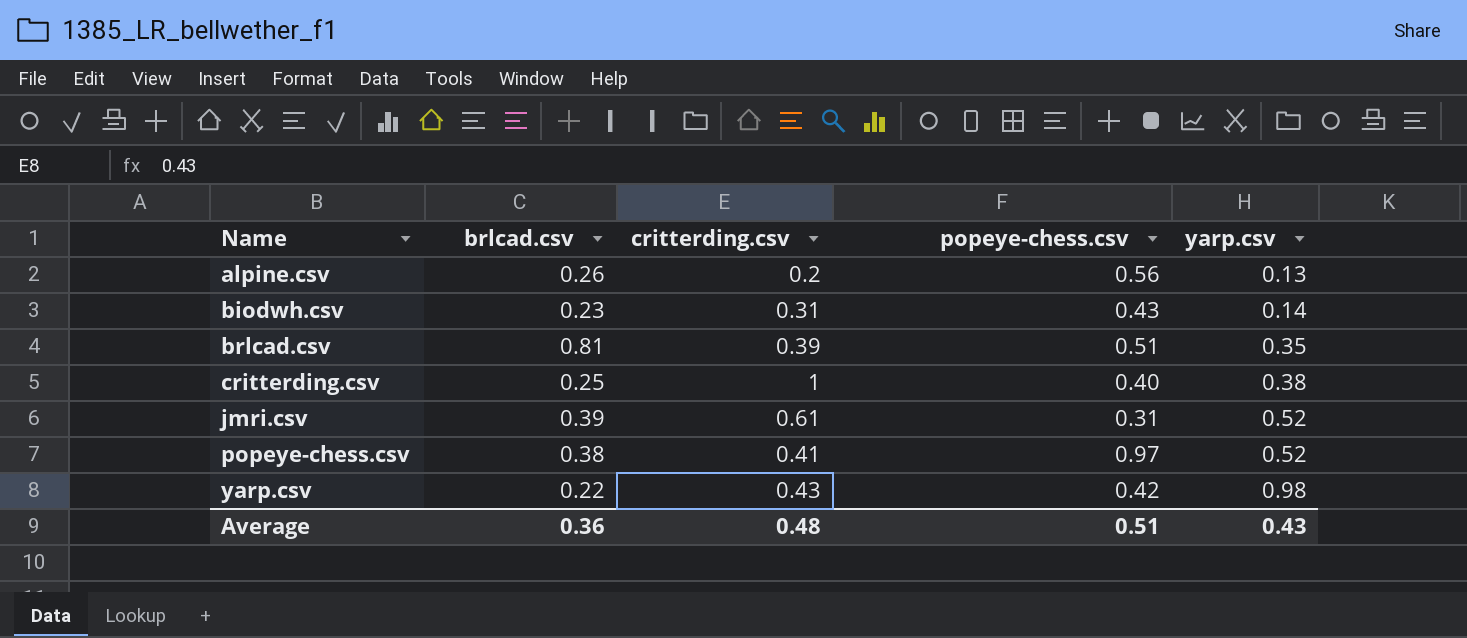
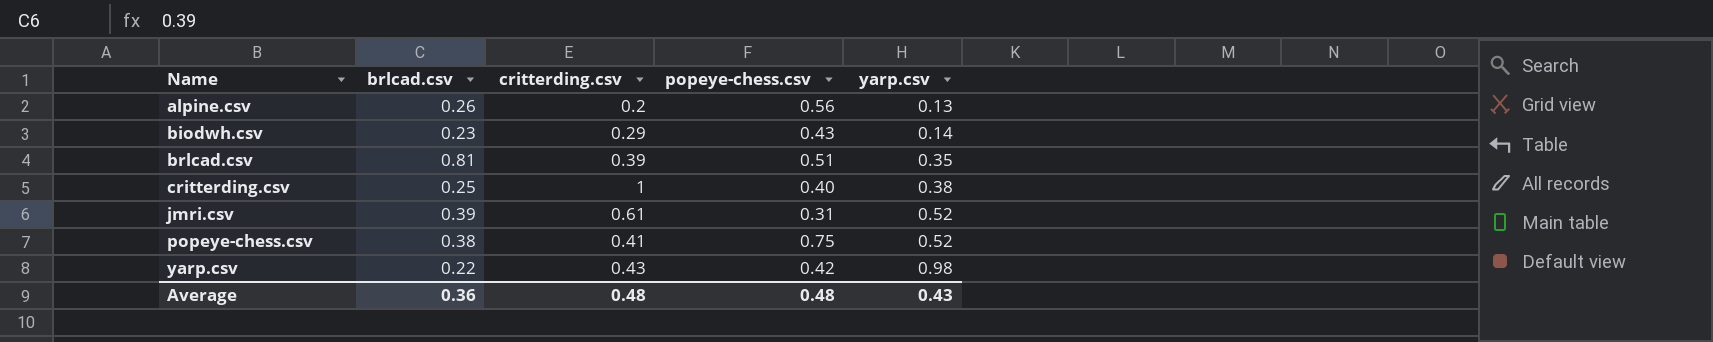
biodwh.csv | critterding.csv: 0.31 -> 0.29
popeye-chess.csv | popeye-chess.csv: 0.97 -> 0.75
Average | popeye-chess.csv: 0.51 -> 0.48

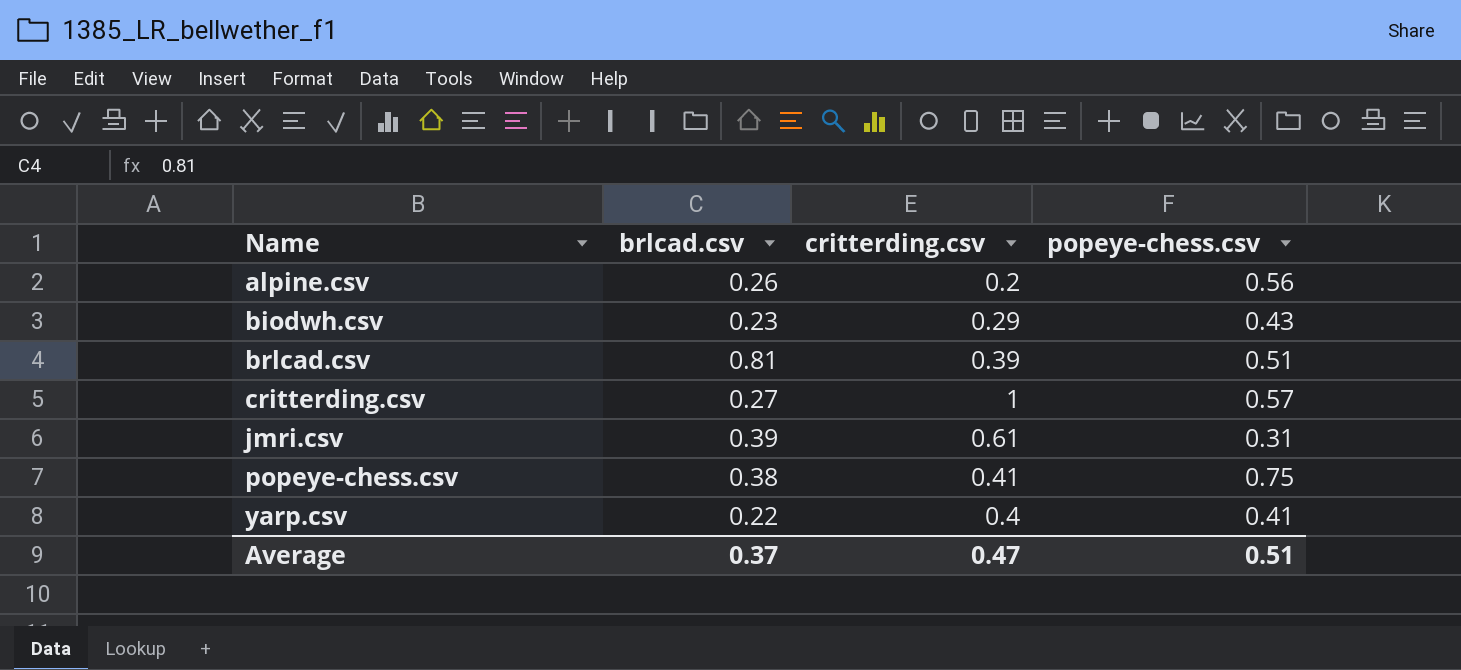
column yarp.csv | position: 5 -> none
critterding.csv | brlcad.csv: 0.25 -> 0.27
critterding.csv | popeye-chess.csv: 0.40 -> 0.57
yarp.csv | critterding.csv: 0.43 -> 0.4
yarp.csv | popeye-chess.csv: 0.42 -> 0.41
Average | brlcad.csv: 0.36 -> 0.37
Average | critterding.csv: 0.48 -> 0.47
Average | popeye-chess.csv: 0.48 -> 0.51

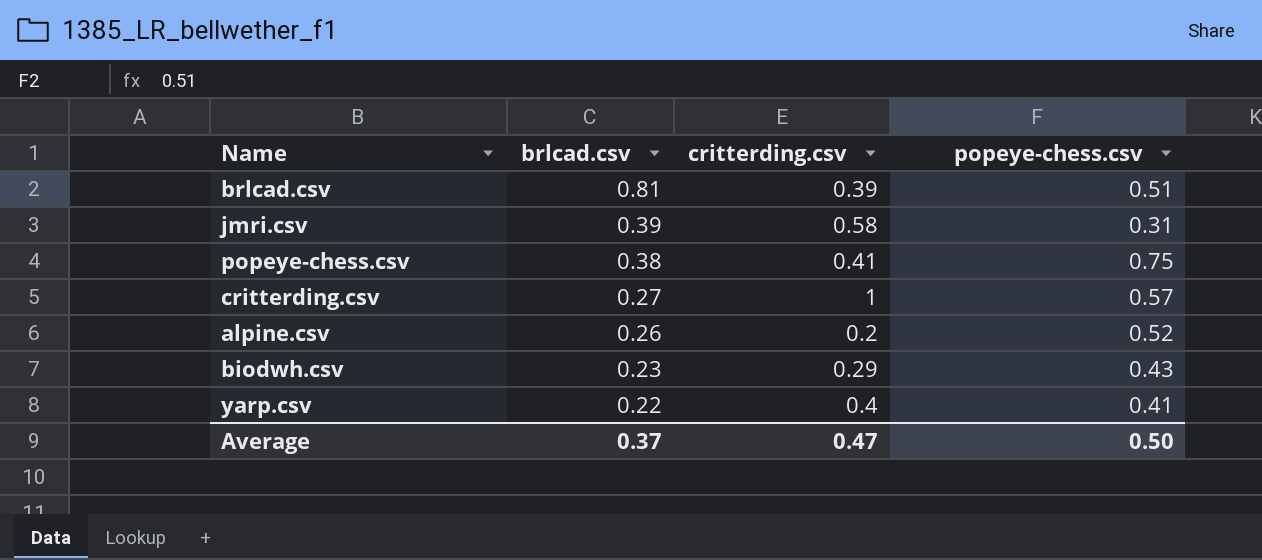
row order: Name ascending -> brlcad.csv descending
jmri.csv | critterding.csv: 0.61 -> 0.58
alpine.csv | popeye-chess.csv: 0.56 -> 0.52
Average | popeye-chess.csv: 0.51 -> 0.50

